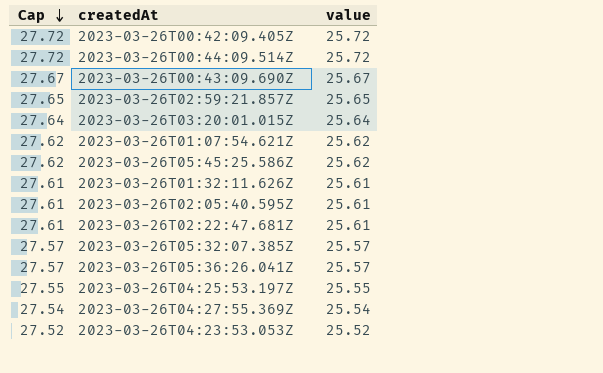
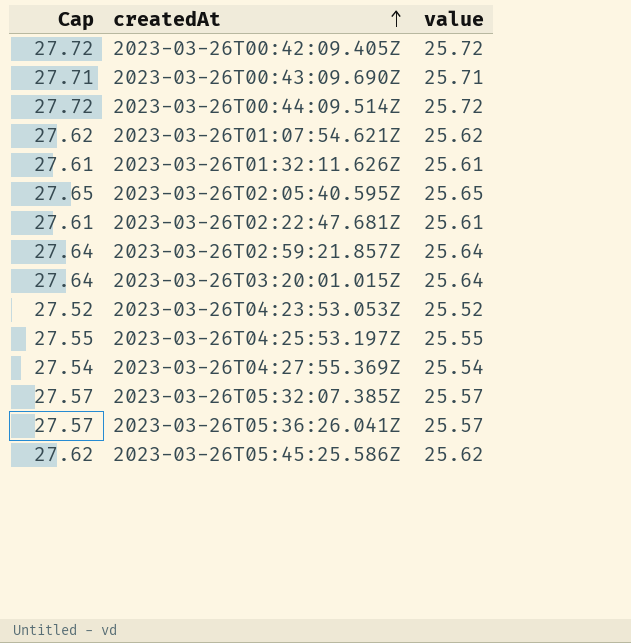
row order: Cap descending -> createdAt ascending
2023-03-26T00:43:09.690Z | Cap: 27.67 -> 27.71
2023-03-26T00:43:09.690Z | value: 25.67 -> 25.71
2023-03-26T02:05:40.595Z | Cap: 27.61 -> 27.65
2023-03-26T02:05:40.595Z | value: 25.61 -> 25.65
2023-03-26T02:59:21.857Z | Cap: 27.65 -> 27.64
2023-03-26T02:59:21.857Z | value: 25.65 -> 25.64

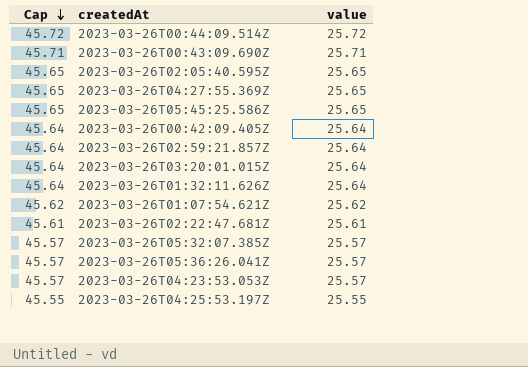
row order: createdAt ascending -> Cap descending
column Cap | formula: [value] + 2 -> [value] + 20
2023-03-26T04:27:55.369Z | value: 25.54 -> 25.65
2023-03-26T05:45:25.586Z | value: 25.62 -> 25.65
2023-03-26T00:42:09.405Z | value: 25.72 -> 25.64
2023-03-26T01:32:11.626Z | value: 25.61 -> 25.64
2023-03-26T04:23:53.053Z | value: 25.52 -> 25.57

